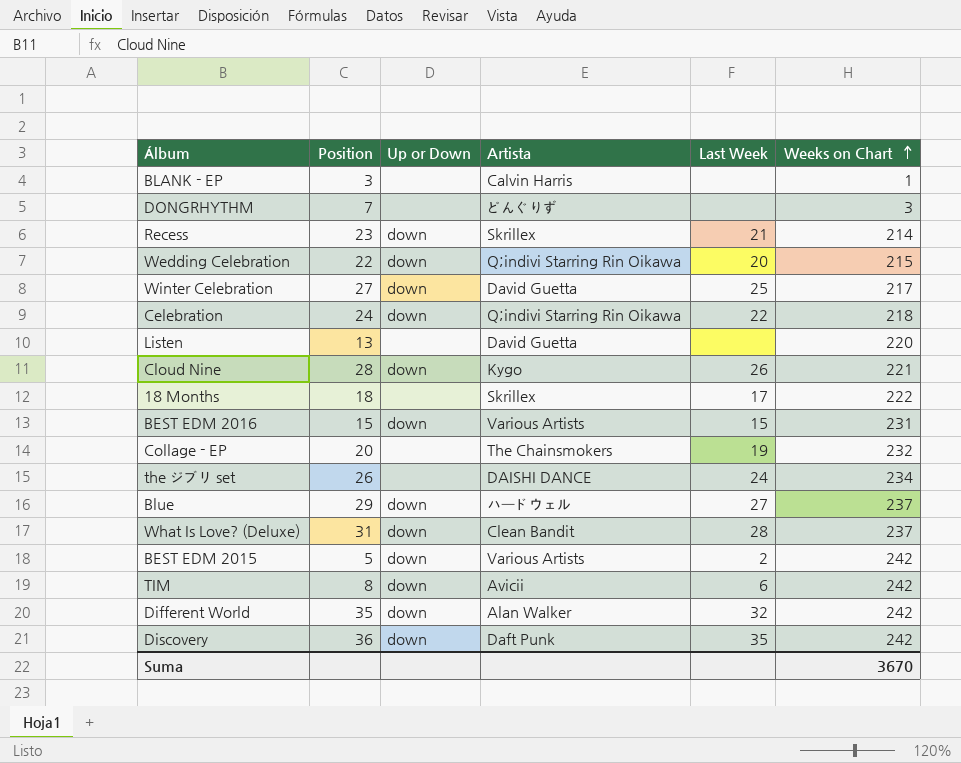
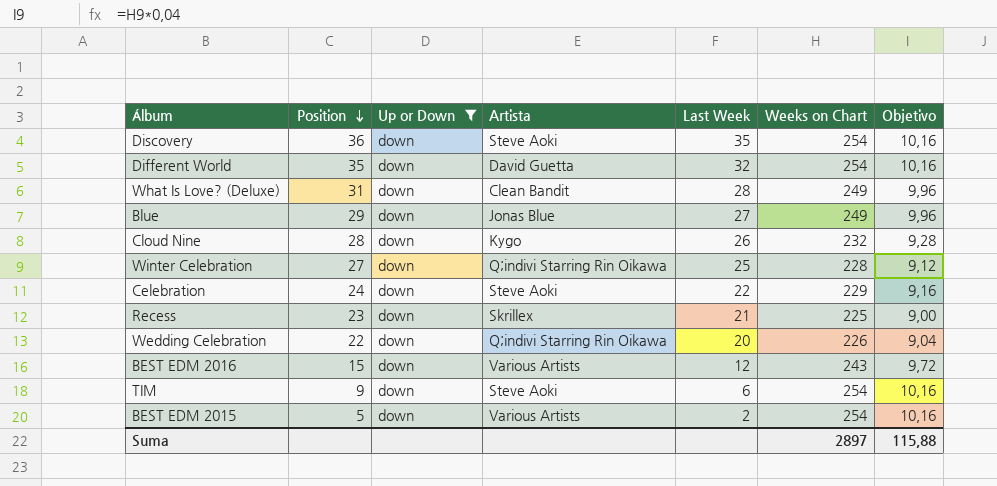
filter: none -> Up or Down = down
row order: Weeks on Chart ascending -> Position descending
column Objetivo | formula: none -> [Weeks on Chart] * 0,04
Discovery | Artista: Daft Punk -> Steve Aoki
Discovery | Weeks on Chart: 242 -> 254
Different World | Artista: Alan Walker -> David Guetta
Different World | Weeks on Chart: 242 -> 254
What Is Love? (Deluxe) | Weeks on Chart: 237 -> 249
Blue | Artista: ハードウェル -> Jonas Blue
Blue | Weeks on Chart: 237 -> 249
Cloud Nine | Weeks on Chart: 221 -> 232
Winter Celebration | Artista: David Guetta -> Q;indivi Starring Rin Oikawa
Winter Celebration | Weeks on Chart: 217 -> 228
Celebration | Artista: Q;indivi Starring Rin Oikawa -> Steve Aoki
Celebration | Weeks on Chart: 218 -> 229
Recess | Weeks on Chart: 214 -> 225
Wedding Celebration | Weeks on Chart: 215 -> 226
BEST EDM 2016 | Last Week: 15 -> 12
BEST EDM 2016 | Weeks on Chart: 231 -> 243
TIM | Position: 8 -> 9
TIM | Artista: Avicii -> Steve Aoki
TIM | Weeks on Chart: 242 -> 254
BEST EDM 2015 | Weeks on Chart: 242 -> 254
Suma | Weeks on Chart: 3670 -> 2897

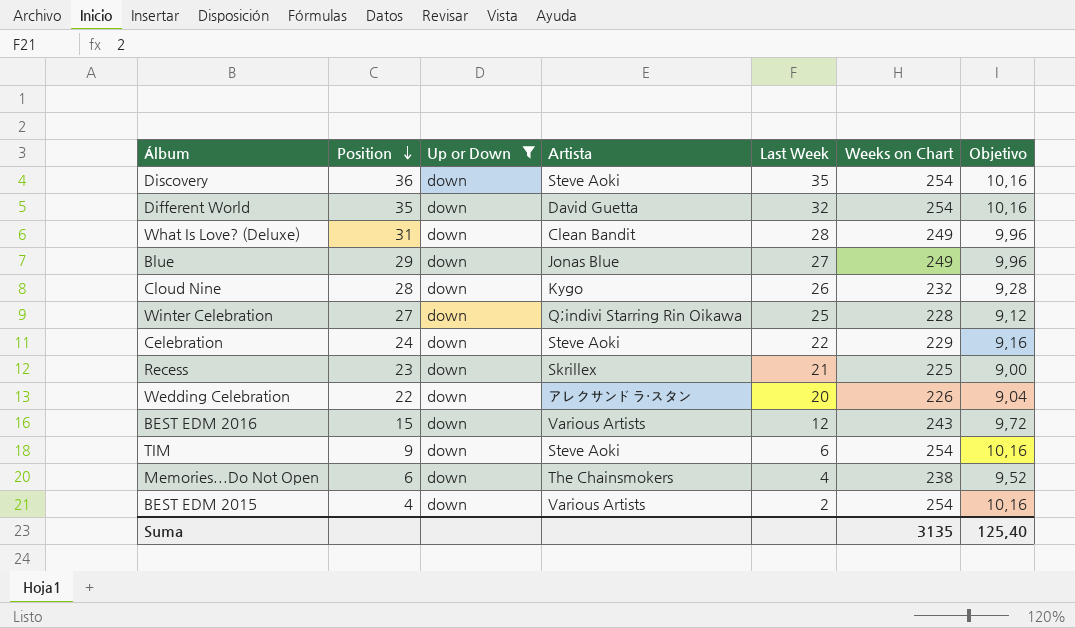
Wedding Celebration | Artista: Q;indivi Starring Rin Oikawa -> アレクサンドラ・スタン
row Memories...Do Not Open: none -> 6 | down | The Chainsmokers | 4 | 238 | 9,52
BEST EDM 2015 | Position: 5 -> 4
Suma | Weeks on Chart: 2897 -> 3135
Suma | Objetivo: 115,88 -> 125,40

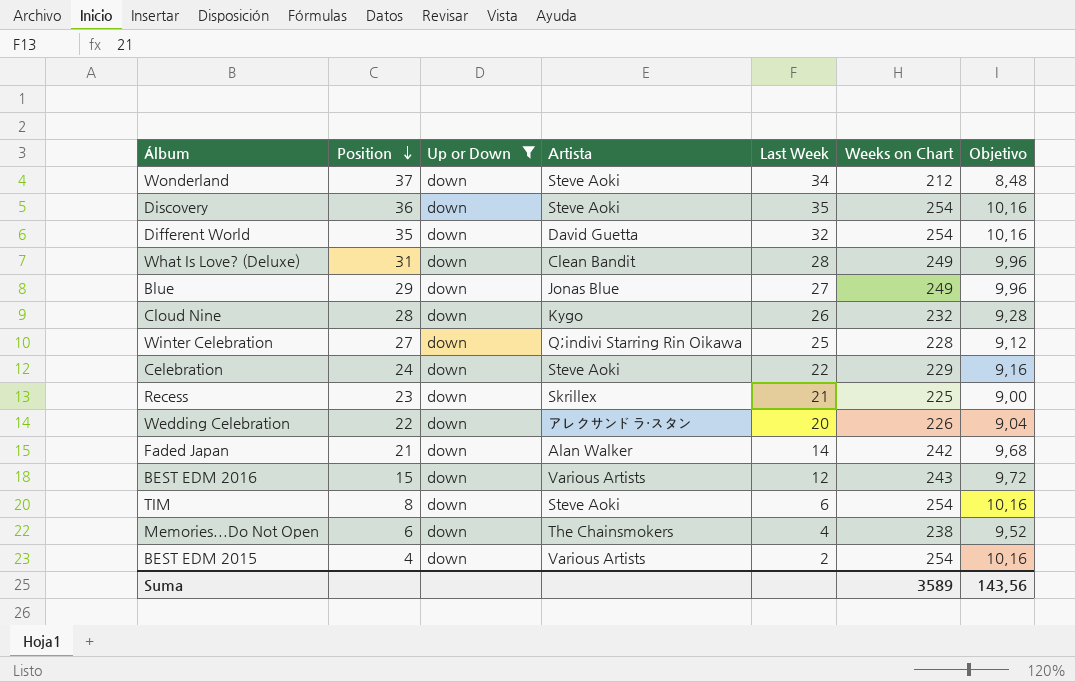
row Wonderland: none -> 37 | down | Steve Aoki | 34 | 212 | 8,48
row Faded Japan: none -> 21 | down | Alan Walker | 14 | 242 | 9,68
TIM | Position: 9 -> 8
Suma | Weeks on Chart: 3135 -> 3589
Suma | Objetivo: 125,40 -> 143,56

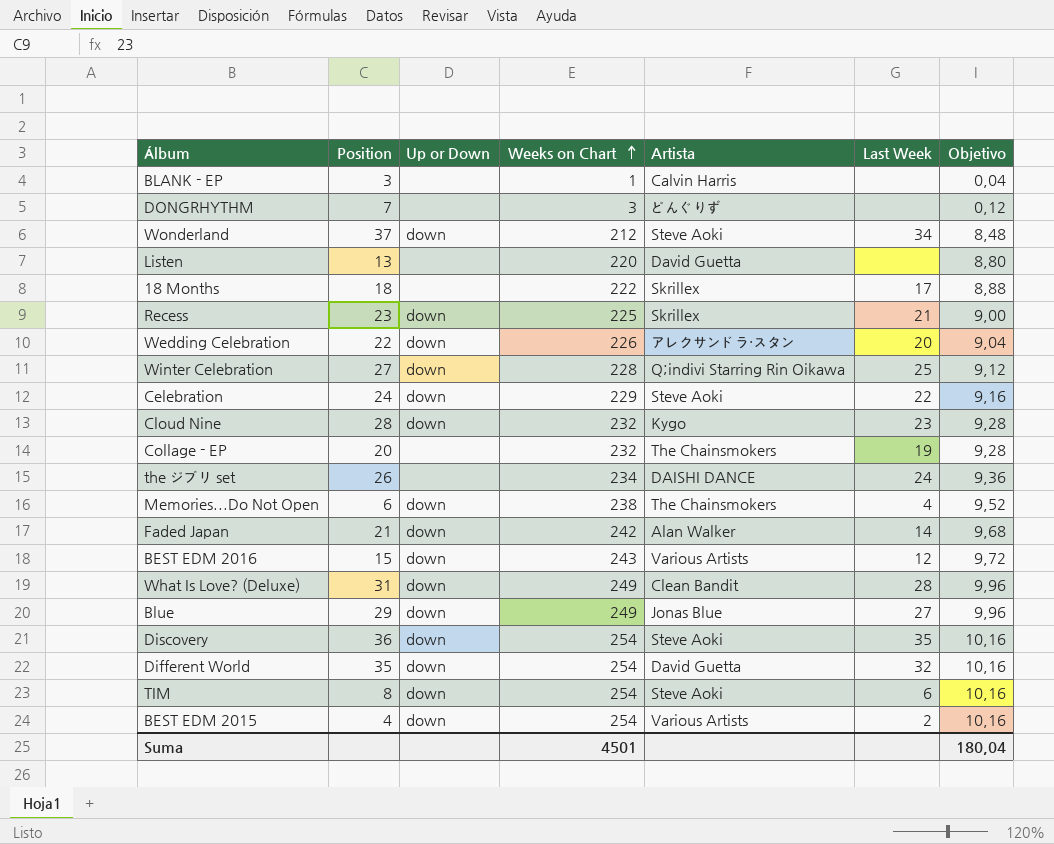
filter: Up or Down = down -> none
row order: Position descending -> Weeks on Chart ascending
column Weeks on Chart | position: 6 -> 4
Cloud Nine | Last Week: 26 -> 23
Suma | Weeks on Chart: 3589 -> 4501
Suma | Objetivo: 143,56 -> 180,04

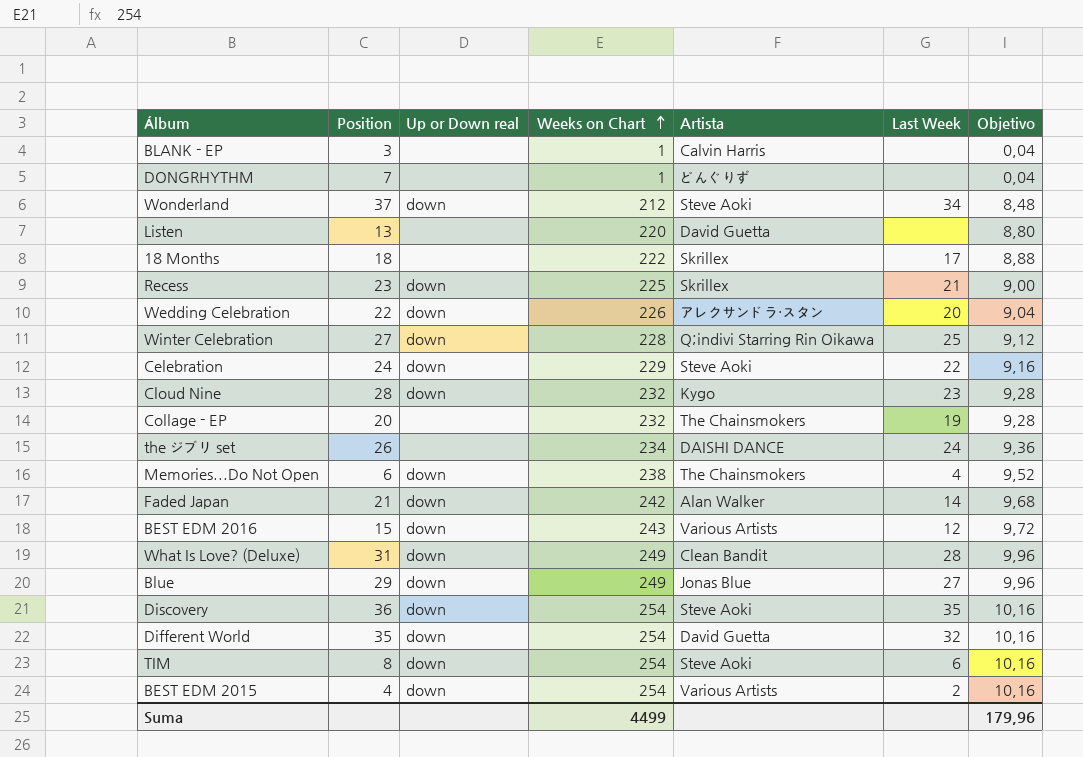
column name: Up or Down -> Up or Down real
DONGRHYTHM | Weeks on Chart: 3 -> 1
DONGRHYTHM | Objetivo: 0,12 -> 0,04
Suma | Weeks on Chart: 4501 -> 4499
Suma | Objetivo: 180,04 -> 179,96

